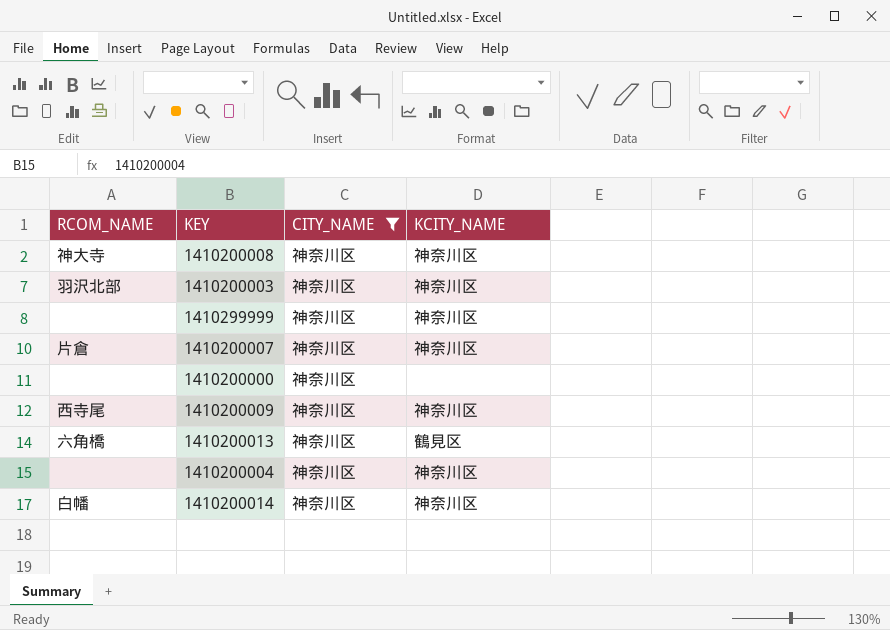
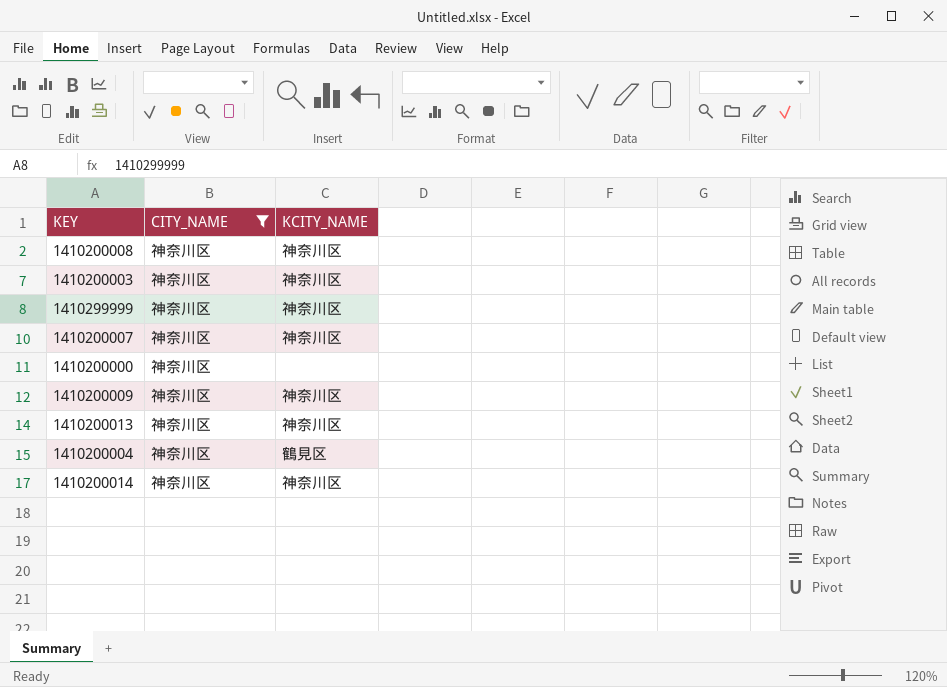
column RCOM_NAME | position: 1 -> none
1410200013 | KCITY_NAME: 鶴見区 -> 神奈川区
1410200004 | KCITY_NAME: 神奈川区 -> 鶴見区

